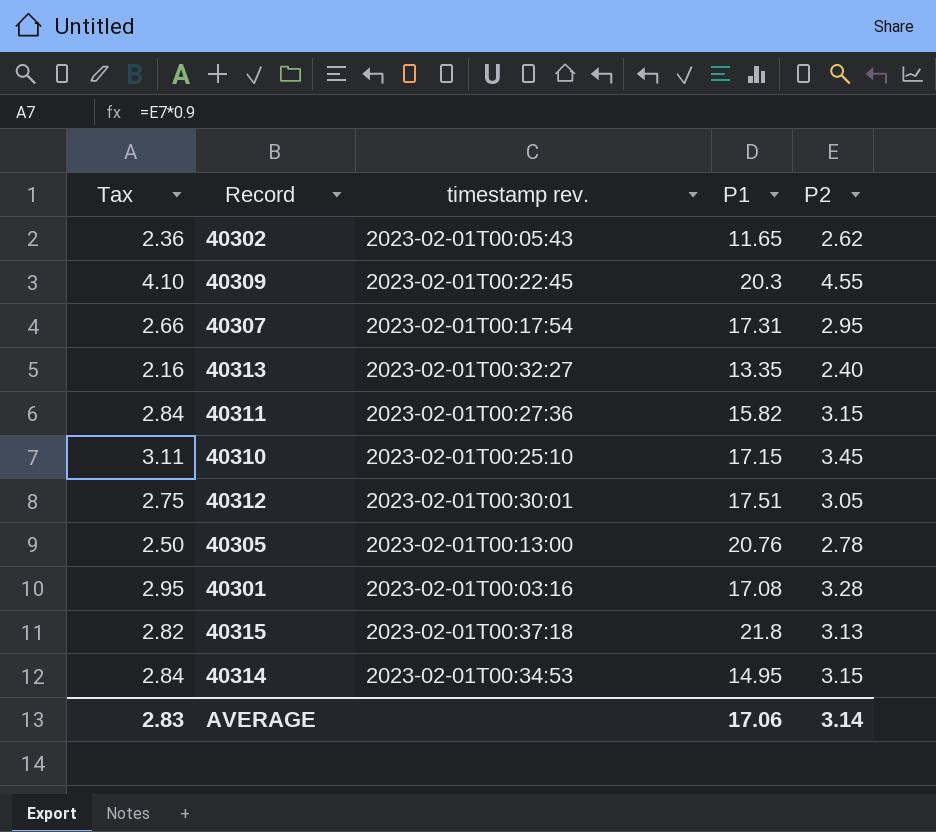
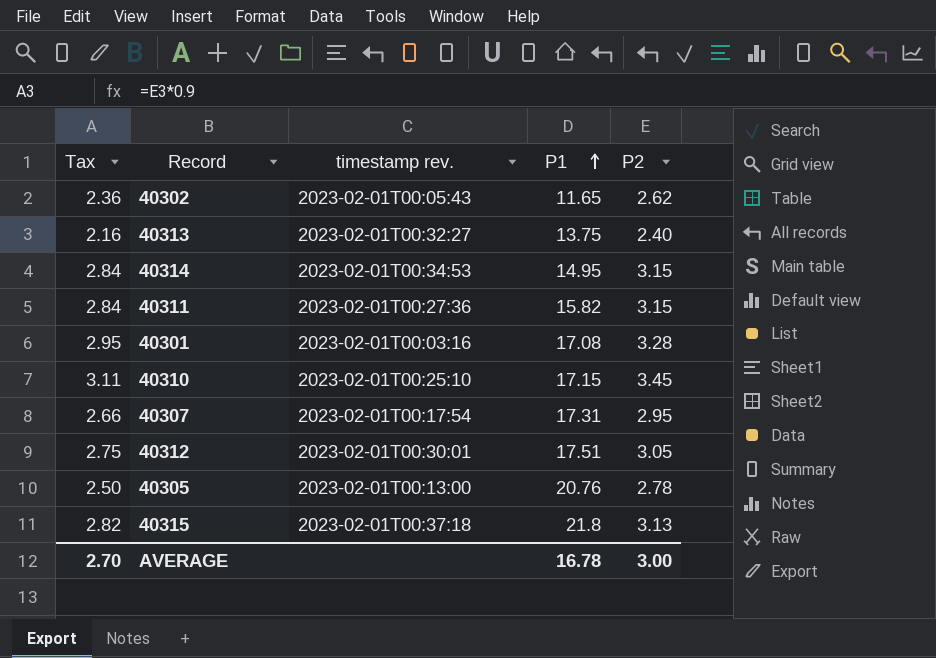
row order: none -> P1 ascending
row 40309: 4.10 | 2023-02-01T00:22:45 | 20.3 | 4.55 -> none
40313 | P1: 13.35 -> 13.75
AVERAGE | Tax: 2.83 -> 2.70
AVERAGE | P1: 17.06 -> 16.78
AVERAGE | P2: 3.14 -> 3.00

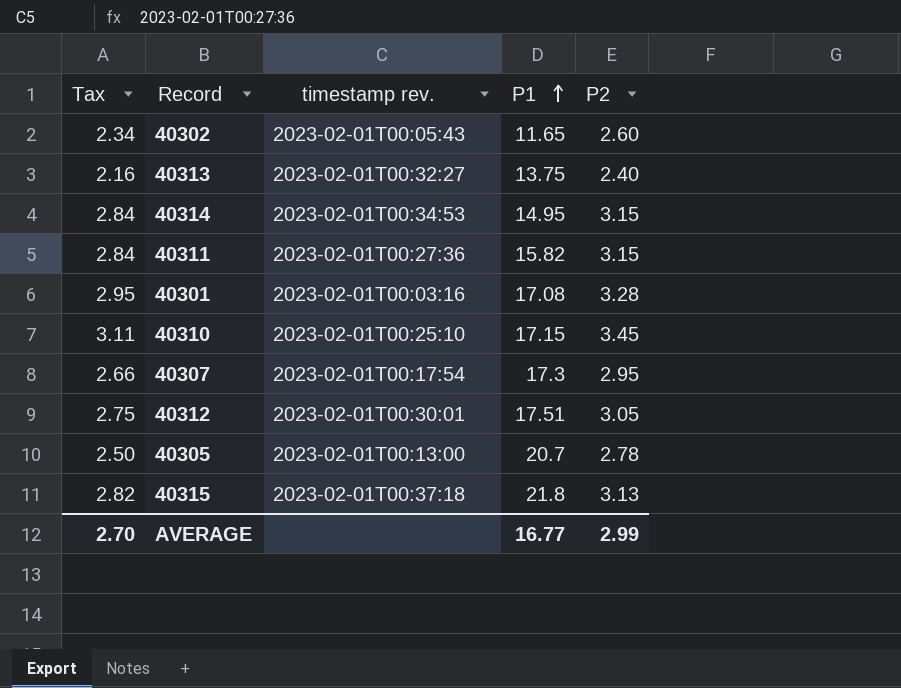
40302 | Tax: 2.36 -> 2.34
40302 | P2: 2.62 -> 2.60
40307 | P1: 17.31 -> 17.3
40305 | P1: 20.76 -> 20.7
AVERAGE | P1: 16.78 -> 16.77
AVERAGE | P2: 3.00 -> 2.99

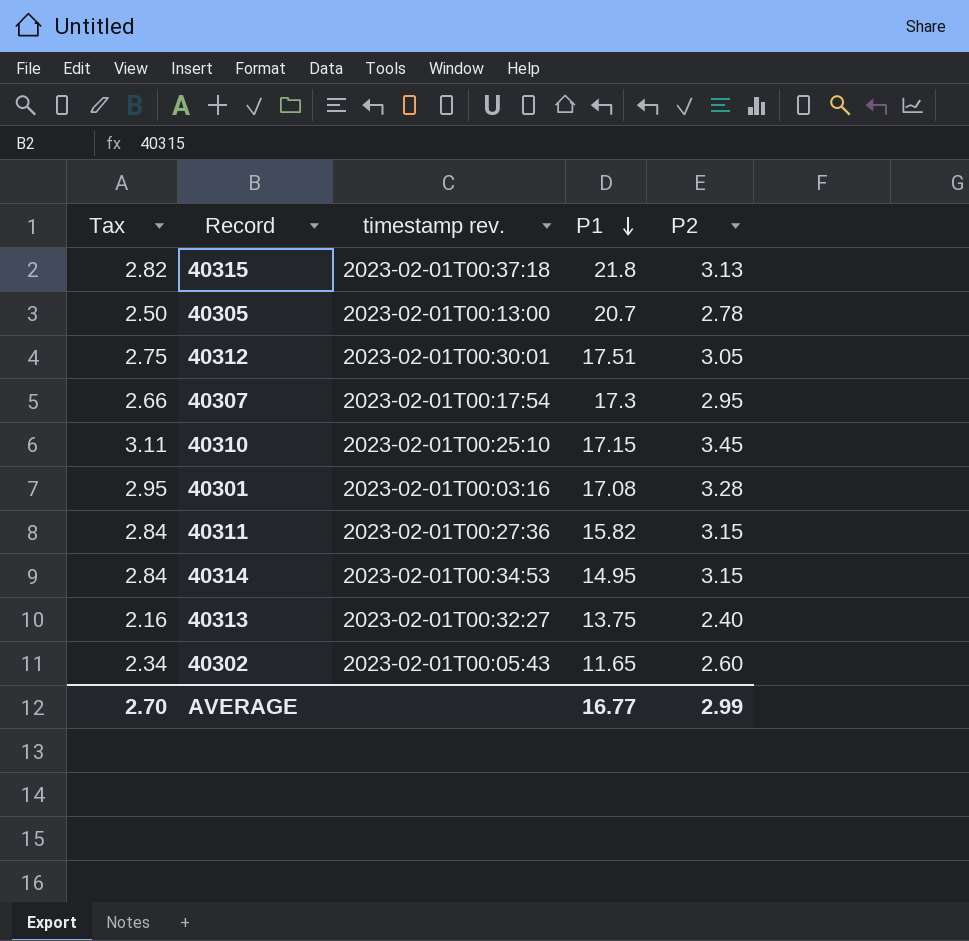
row order: P1 ascending -> P1 descending

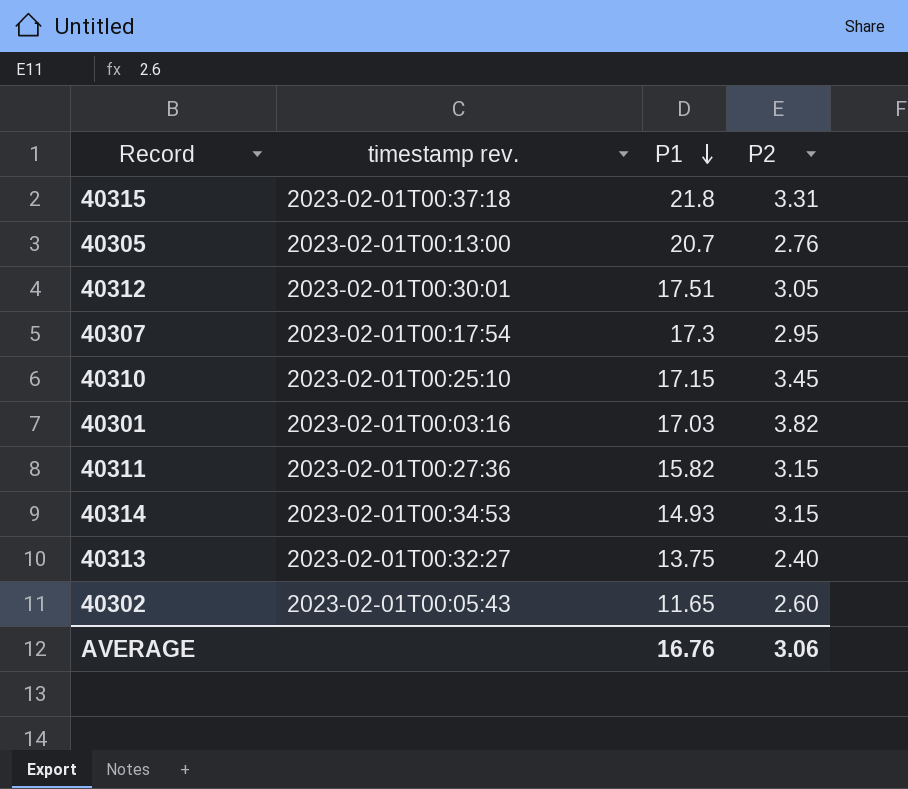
column Tax | formula: [P2] * 0.9 -> none
40315 | P2: 3.13 -> 3.31
40305 | P2: 2.78 -> 2.76
40301 | P1: 17.08 -> 17.03
40301 | P2: 3.28 -> 3.82
40314 | P1: 14.95 -> 14.93
AVERAGE | P1: 16.77 -> 16.76
AVERAGE | P2: 2.99 -> 3.06

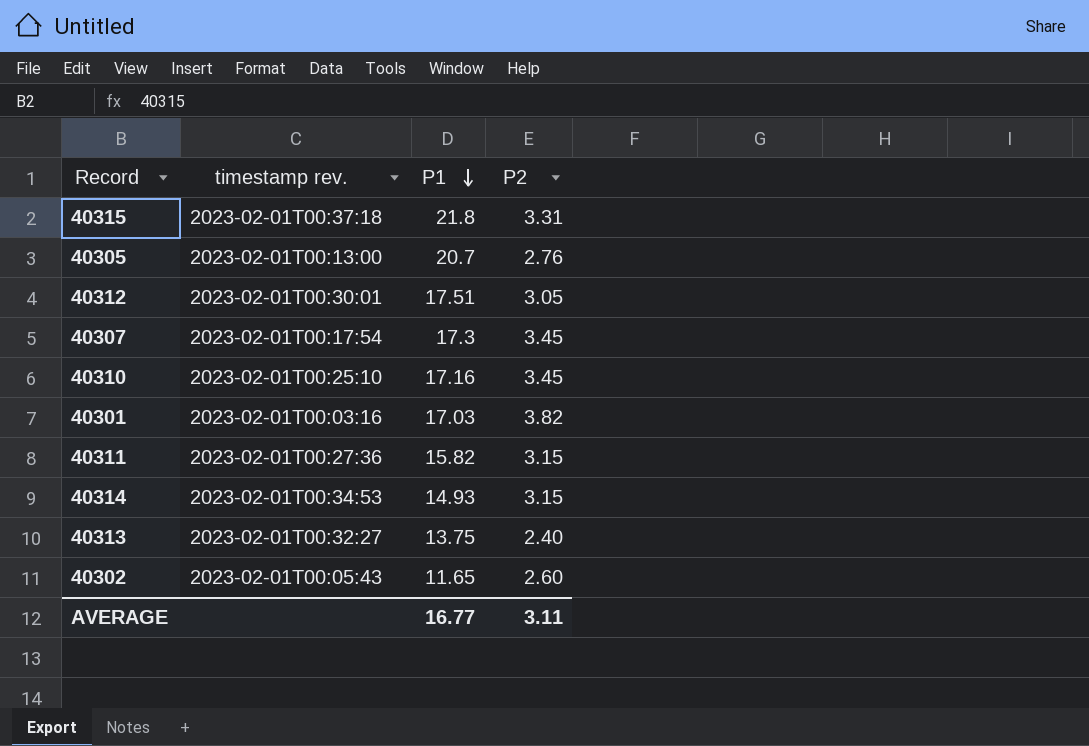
40307 | P2: 2.95 -> 3.45
40310 | P1: 17.15 -> 17.16
AVERAGE | P1: 16.76 -> 16.77
AVERAGE | P2: 3.06 -> 3.11

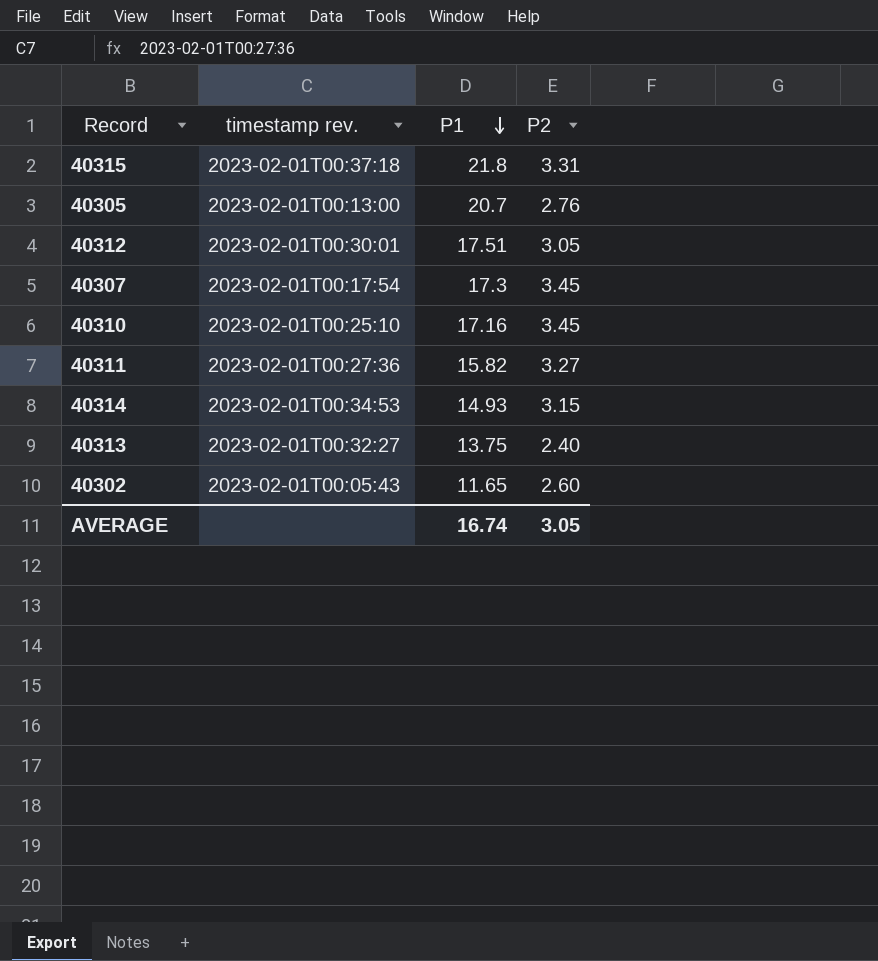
row 40301: 2023-02-01T00:03:16 | 17.03 | 3.82 -> none
40311 | P2: 3.15 -> 3.27
AVERAGE | P1: 16.77 -> 16.74
AVERAGE | P2: 3.11 -> 3.05

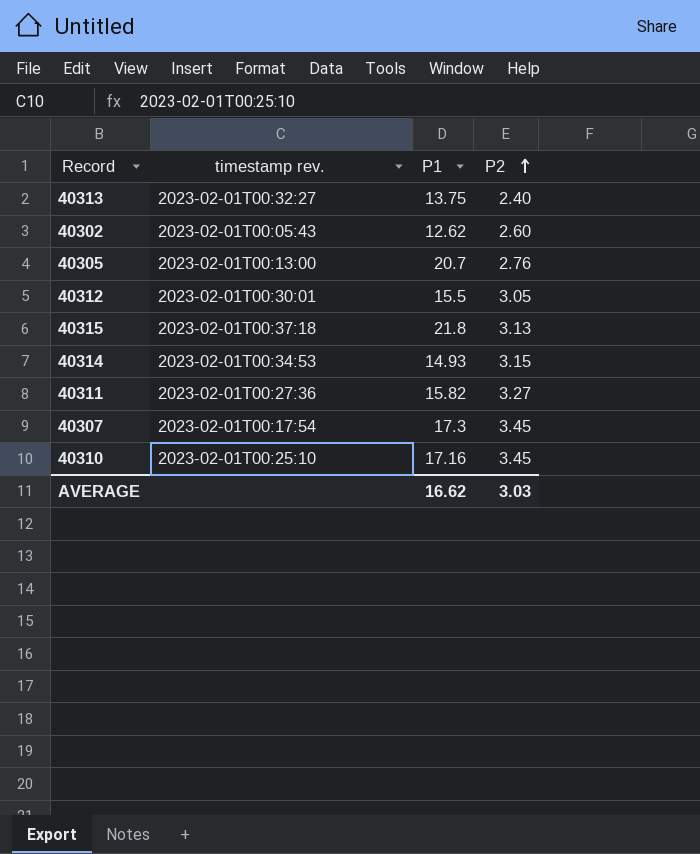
row order: P1 descending -> P2 ascending
40302 | P1: 11.65 -> 12.62
40312 | P1: 17.51 -> 15.5
40315 | P2: 3.31 -> 3.13
AVERAGE | P1: 16.74 -> 16.62
AVERAGE | P2: 3.05 -> 3.03

